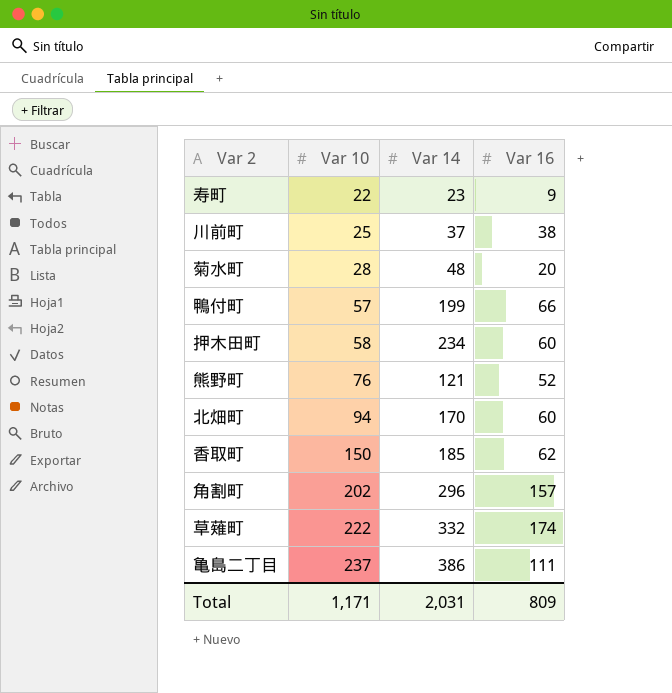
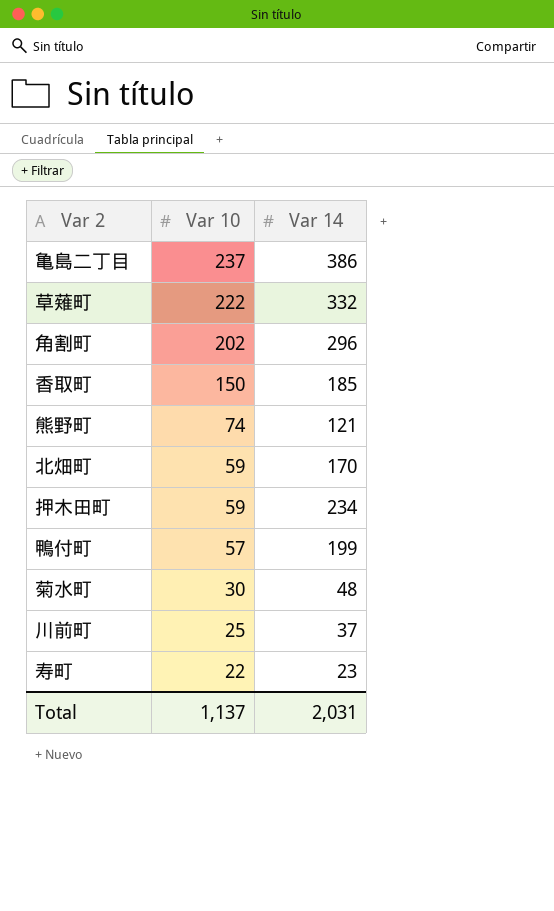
row order: Var 10 ascending -> Var 10 descending
column Var 16 | position: 4 -> none
熊野町 | Var 10: 76 -> 74
北畑町 | Var 10: 94 -> 59
押木田町 | Var 10: 58 -> 59
菊水町 | Var 10: 28 -> 30
Total | Var 10: 1,171 -> 1,137

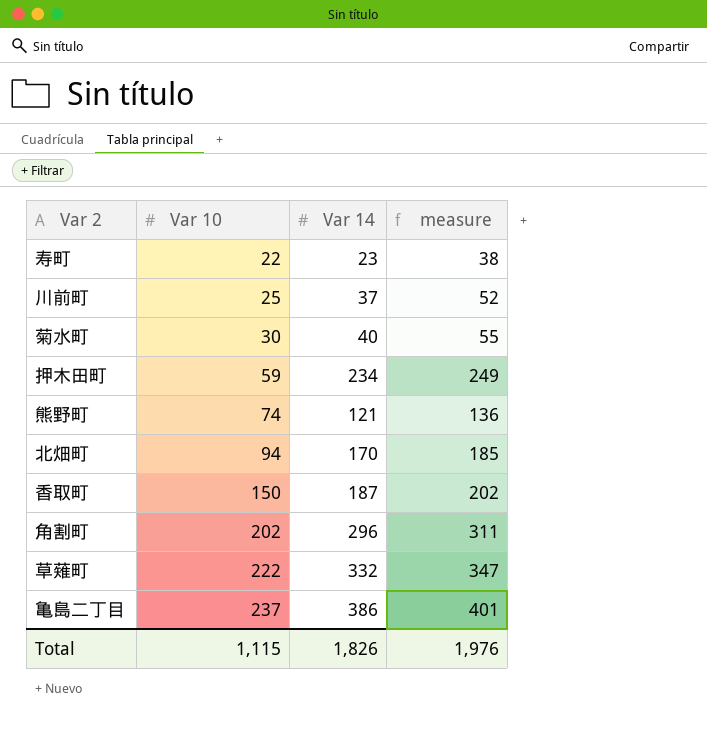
row order: Var 10 descending -> Var 10 ascending
column measure | formula: none -> [Var 14] + 15
row 鴨付町: 57 | 199 -> none
菊水町 | Var 14: 48 -> 40
北畑町 | Var 10: 59 -> 94
香取町 | Var 14: 185 -> 187
Total | Var 10: 1,137 -> 1,115
Total | Var 14: 2,031 -> 1,826

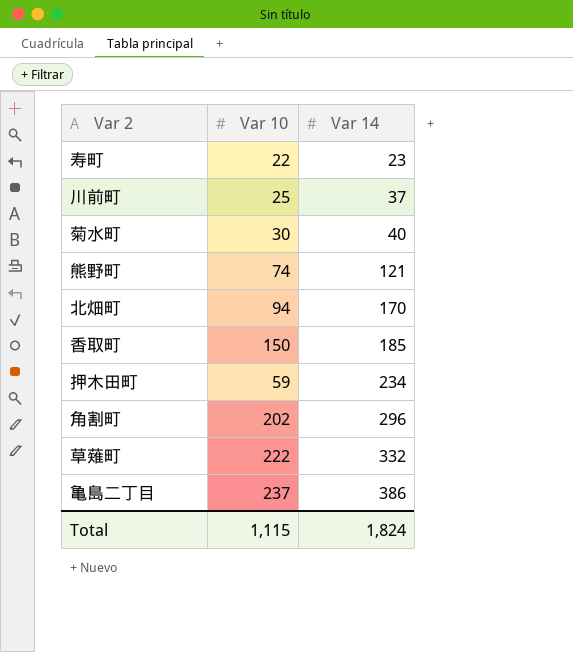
row order: Var 10 ascending -> Var 14 ascending
column measure | formula: [Var 14] + 15 -> none
香取町 | Var 14: 187 -> 185
Total | Var 14: 1,826 -> 1,824

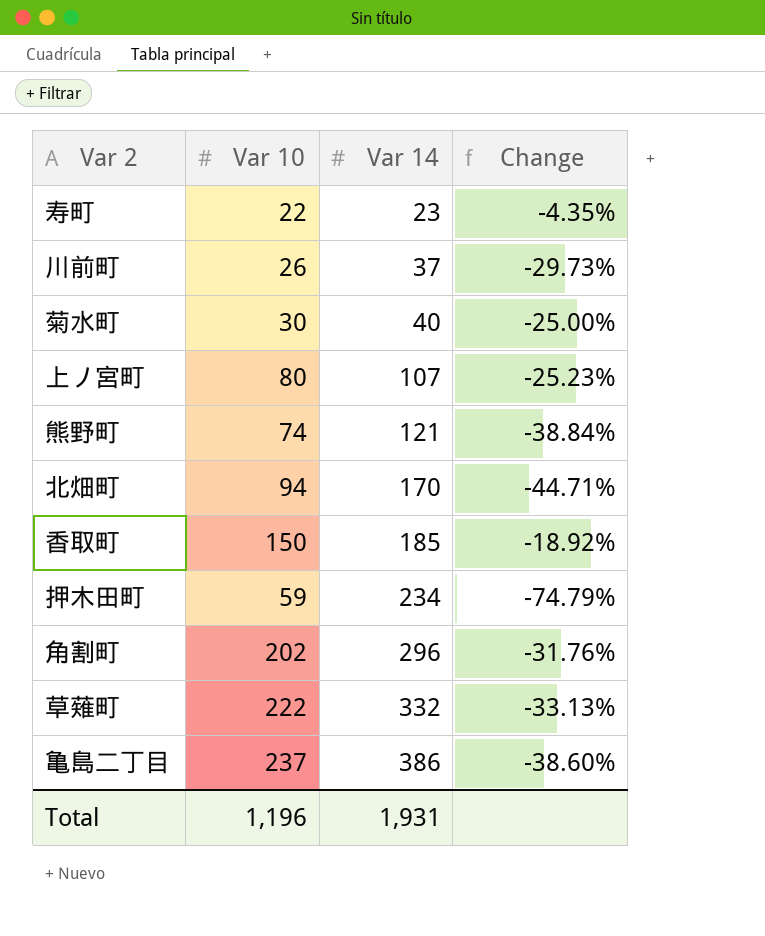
column Change | formula: none -> ([Var 10] - [Var 14]) / [Var 14]
川前町 | Var 10: 25 -> 26
row 上ノ宮町: none -> 80 | 107 | -25.23%
Total | Var 10: 1,115 -> 1,196
Total | Var 14: 1,824 -> 1,931

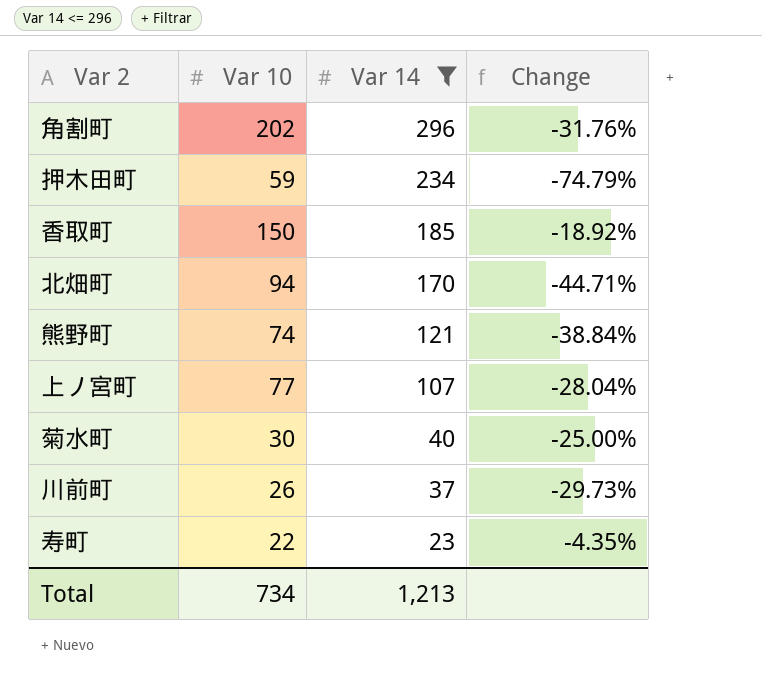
filter: none -> Var 14 <= 296
row order: Var 14 ascending -> Var 14 descending
上ノ宮町 | Var 10: 80 -> 77
上ノ宮町 | Change: -25.23% -> -28.04%
Total | Var 10: 1,196 -> 734
Total | Var 14: 1,931 -> 1,213

